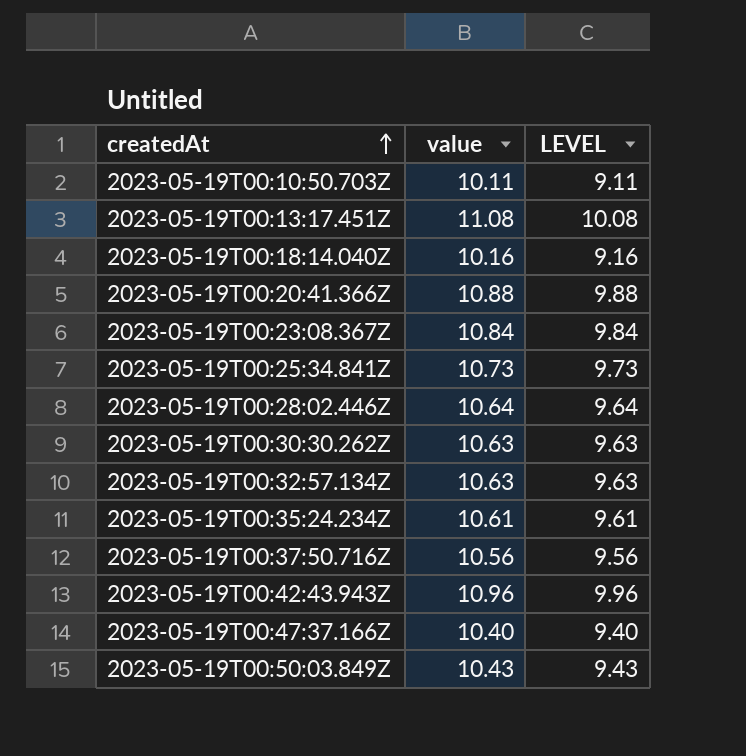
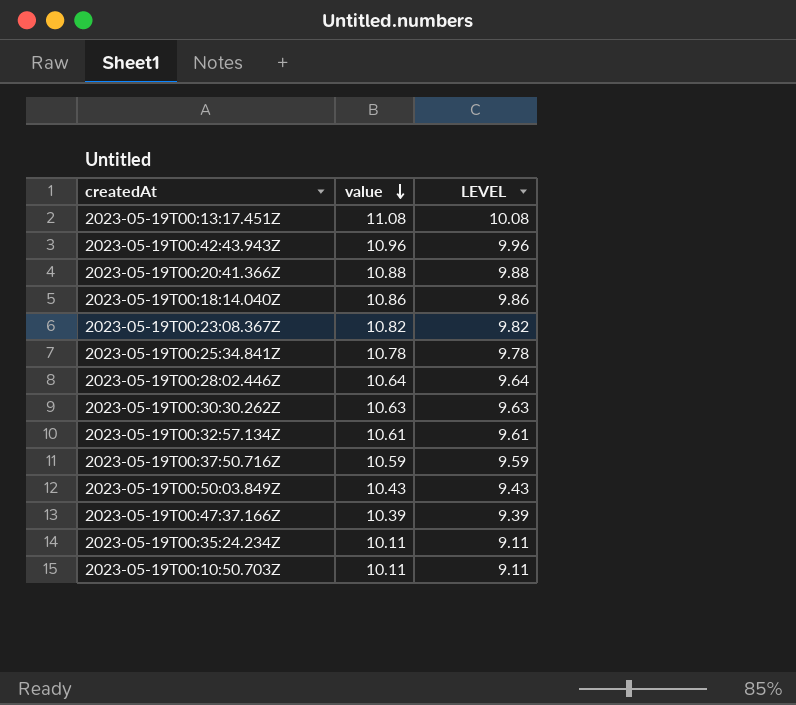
row order: createdAt ascending -> value descending
2023-05-19T00:18:14.040Z | value: 10.16 -> 10.86
2023-05-19T00:18:14.040Z | LEVEL: 9.16 -> 9.86
2023-05-19T00:23:08.367Z | value: 10.84 -> 10.82
2023-05-19T00:23:08.367Z | LEVEL: 9.84 -> 9.82
2023-05-19T00:25:34.841Z | value: 10.73 -> 10.78
2023-05-19T00:25:34.841Z | LEVEL: 9.73 -> 9.78
2023-05-19T00:32:57.134Z | value: 10.63 -> 10.61
2023-05-19T00:32:57.134Z | LEVEL: 9.63 -> 9.61
2023-05-19T00:37:50.716Z | value: 10.56 -> 10.59
2023-05-19T00:37:50.716Z | LEVEL: 9.56 -> 9.59
2023-05-19T00:47:37.166Z | value: 10.40 -> 10.39
2023-05-19T00:47:37.166Z | LEVEL: 9.40 -> 9.39
2023-05-19T00:35:24.234Z | value: 10.61 -> 10.11
2023-05-19T00:35:24.234Z | LEVEL: 9.61 -> 9.11

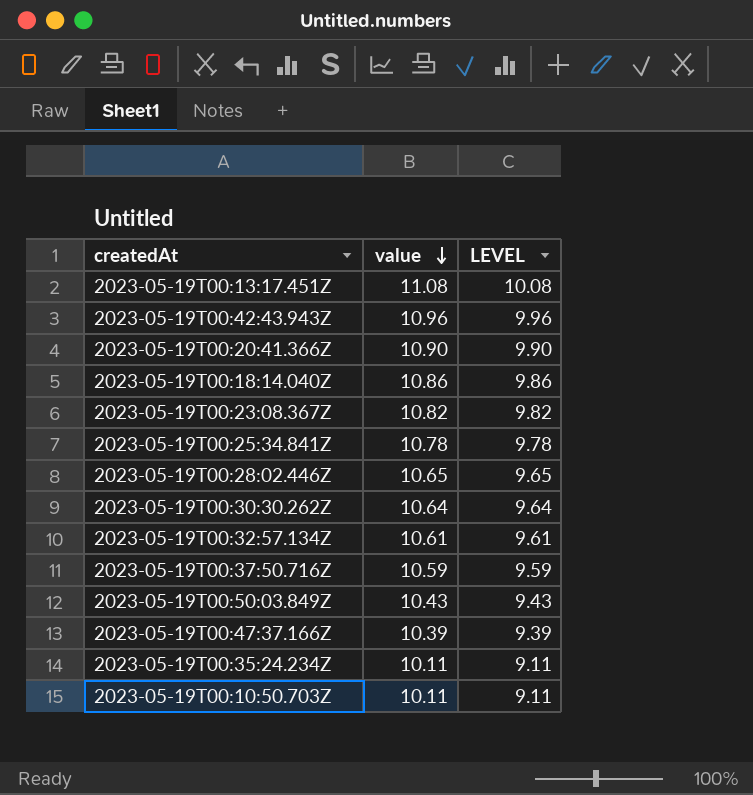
2023-05-19T00:20:41.366Z | value: 10.88 -> 10.90
2023-05-19T00:20:41.366Z | LEVEL: 9.88 -> 9.90
2023-05-19T00:28:02.446Z | value: 10.64 -> 10.65
2023-05-19T00:28:02.446Z | LEVEL: 9.64 -> 9.65
2023-05-19T00:30:30.262Z | value: 10.63 -> 10.64
2023-05-19T00:30:30.262Z | LEVEL: 9.63 -> 9.64

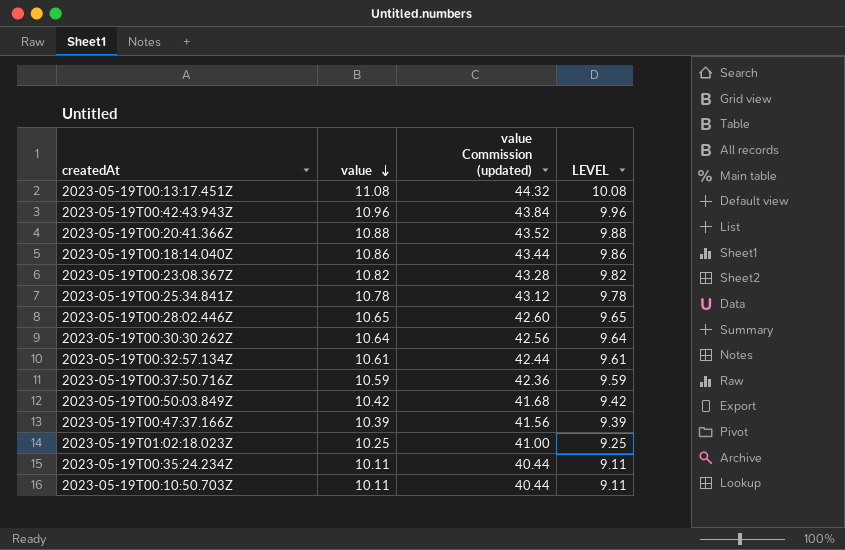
column value Commission (updated) | formula: none -> [value] * 4
2023-05-19T00:20:41.366Z | value: 10.90 -> 10.88
2023-05-19T00:20:41.366Z | LEVEL: 9.90 -> 9.88
2023-05-19T00:50:03.849Z | value: 10.43 -> 10.42
2023-05-19T00:50:03.849Z | LEVEL: 9.43 -> 9.42
row 2023-05-19T01:02:18.023Z: none -> 10.25 | 41.00 | 9.25

